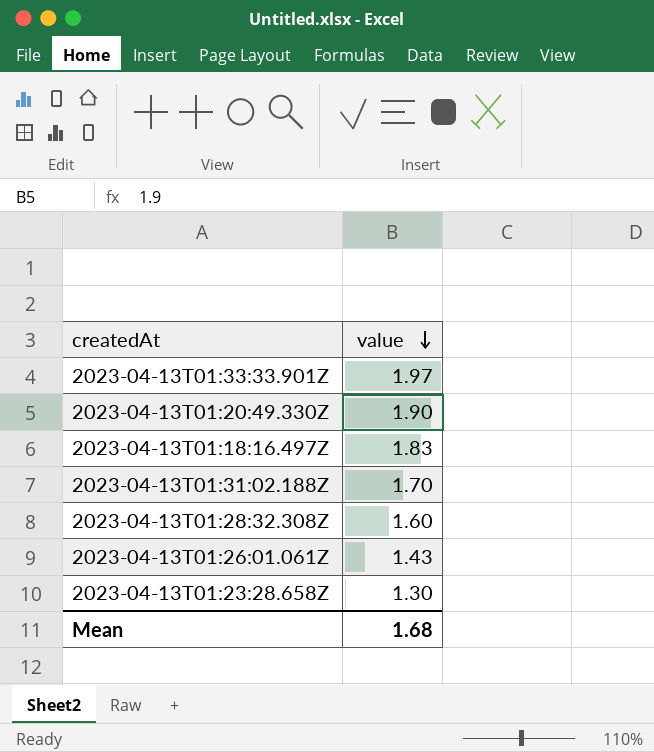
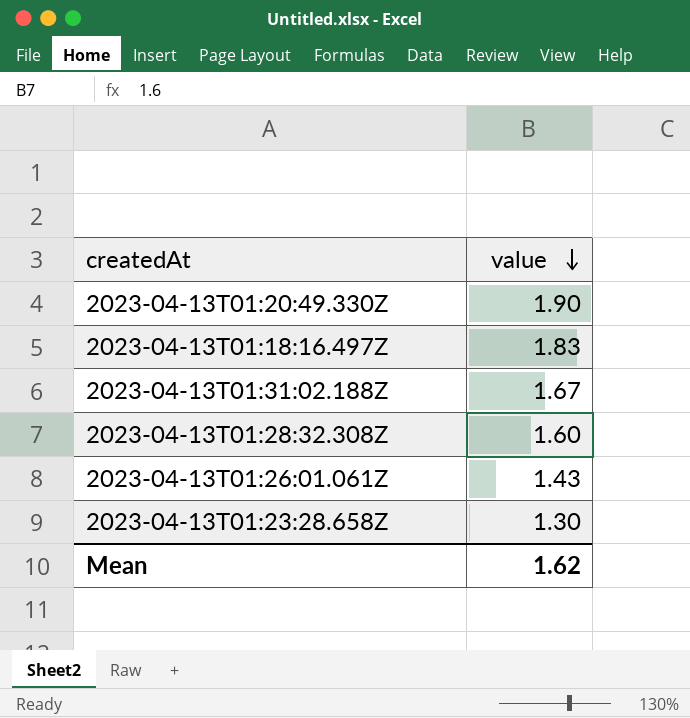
row 2023-04-13T01:33:33.901Z: 1.97 -> none
2023-04-13T01:31:02.188Z | value: 1.70 -> 1.67
Mean | value: 1.68 -> 1.62

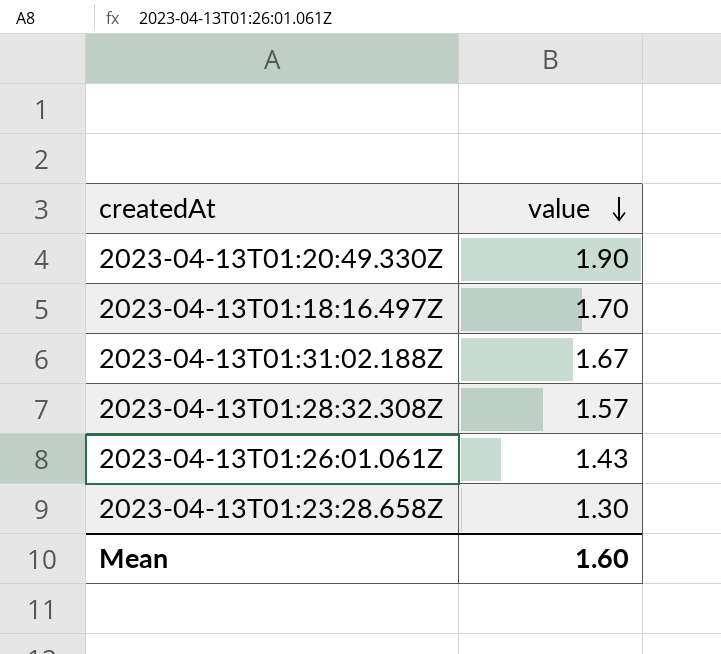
2023-04-13T01:18:16.497Z | value: 1.83 -> 1.70
2023-04-13T01:28:32.308Z | value: 1.60 -> 1.57
Mean | value: 1.62 -> 1.60

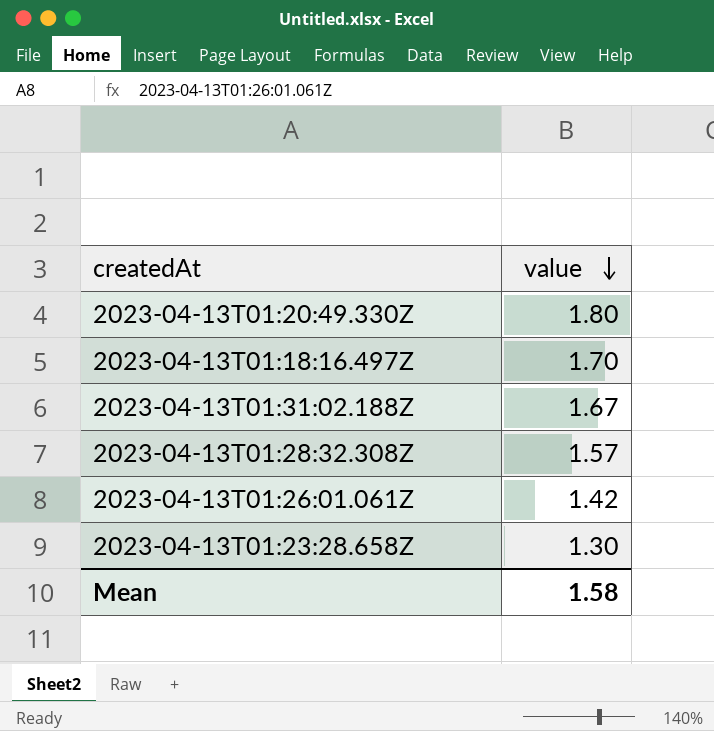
2023-04-13T01:20:49.330Z | value: 1.90 -> 1.80
2023-04-13T01:26:01.061Z | value: 1.43 -> 1.42
Mean | value: 1.60 -> 1.58

